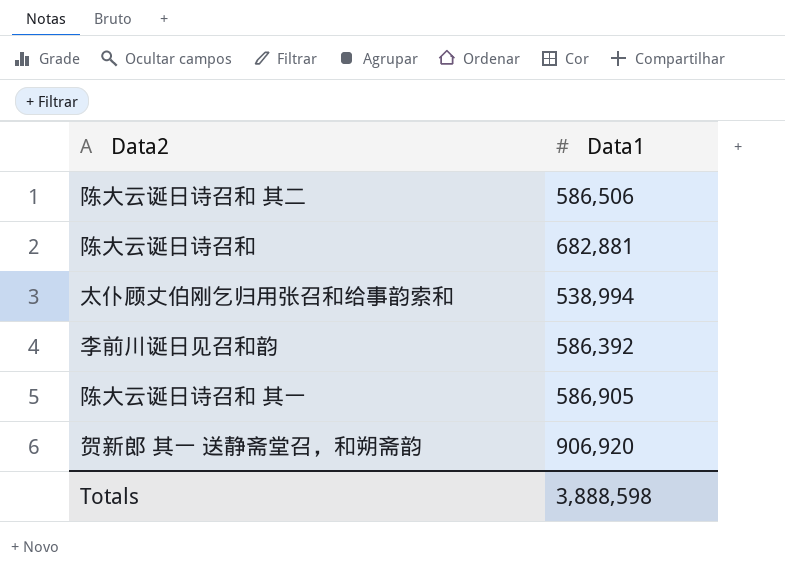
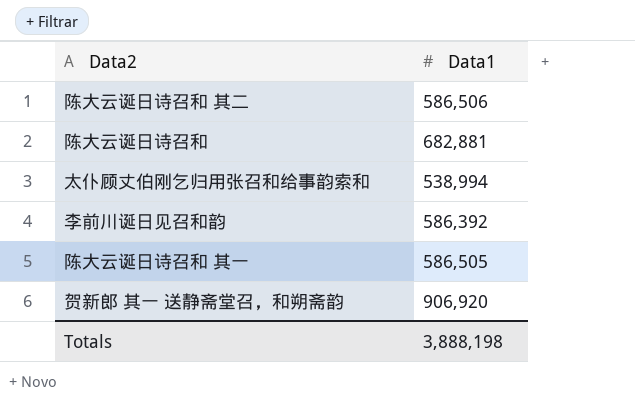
陈大云诞日诗召和 其一 | Data1: 586,905 -> 586,505
Totals | Data1: 3,888,598 -> 3,888,198

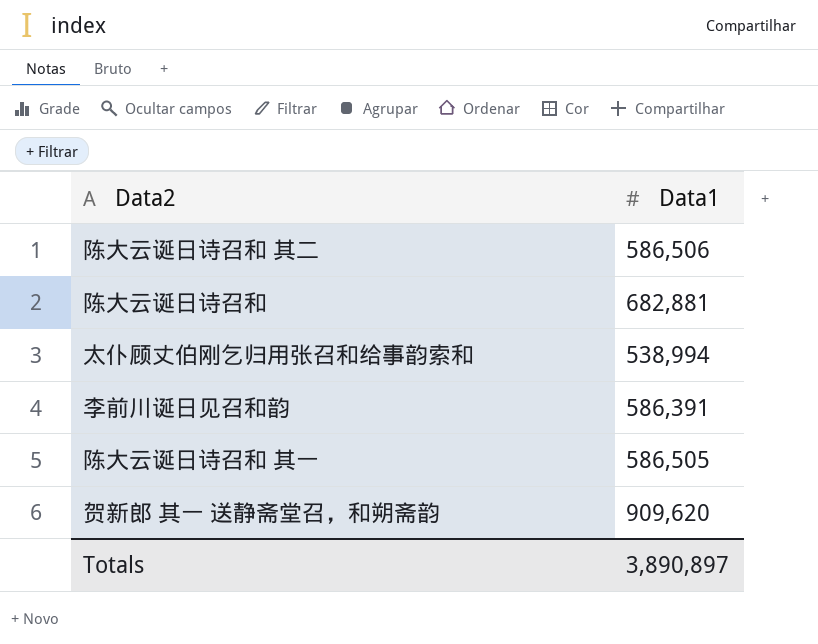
李前川诞日见召和韵 | Data1: 586,392 -> 586,391
贺新郎 其一 送静斋堂召，和朔斋韵 | Data1: 906,920 -> 909,620
Totals | Data1: 3,888,198 -> 3,890,897

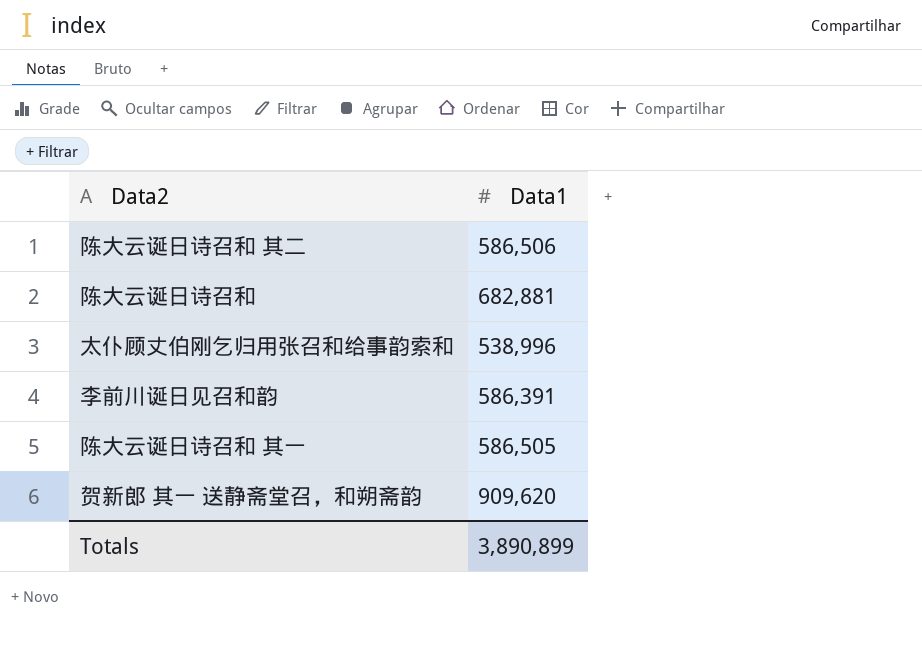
太仆顾丈伯刚乞归用张召和给事韵索和 | Data1: 538,994 -> 538,996
Totals | Data1: 3,890,897 -> 3,890,899

